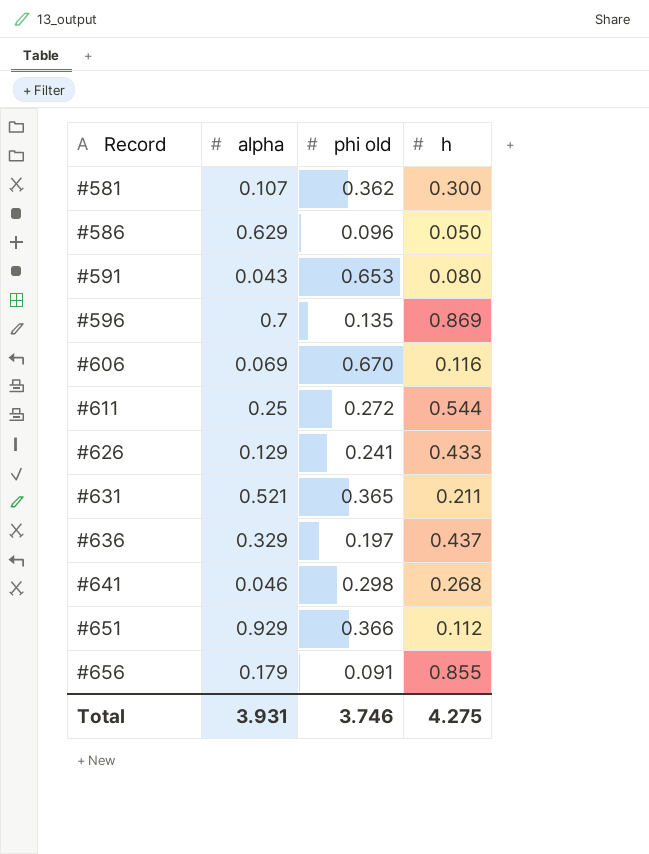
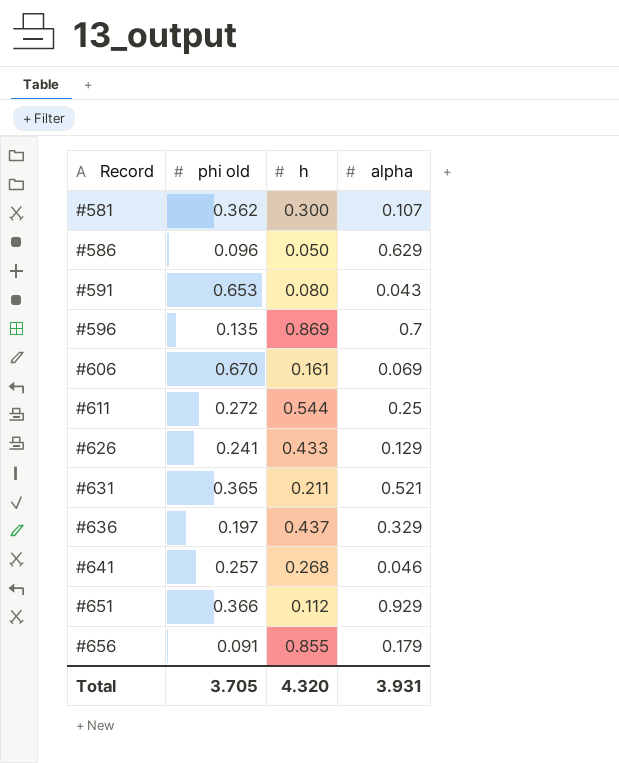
column alpha | position: 2 -> 4
#606 | h: 0.116 -> 0.161
#641 | phi old: 0.298 -> 0.257
Total | phi old: 3.746 -> 3.705
Total | h: 4.275 -> 4.320

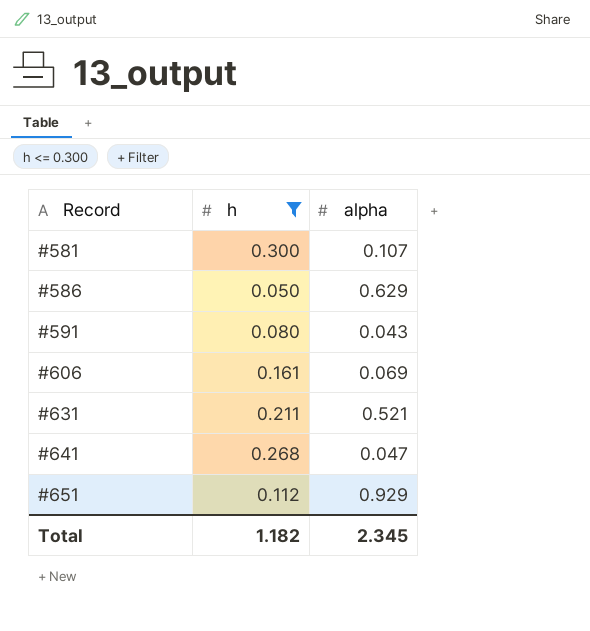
filter: none -> h <= 0.300
column phi old | position: 2 -> none
#641 | alpha: 0.046 -> 0.047
Total | h: 4.320 -> 1.182
Total | alpha: 3.931 -> 2.345

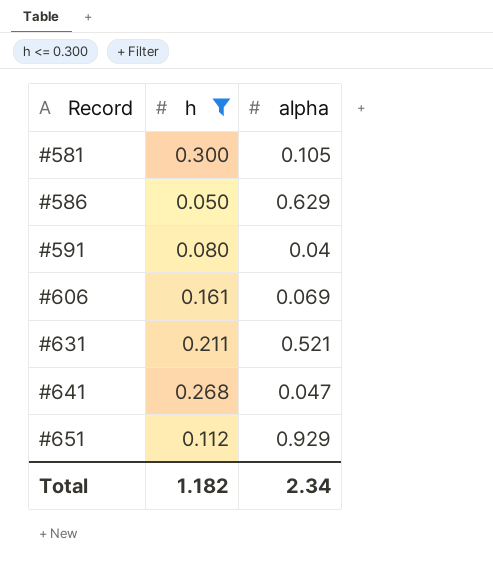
#581 | alpha: 0.107 -> 0.105
#591 | alpha: 0.043 -> 0.04
Total | alpha: 2.345 -> 2.34

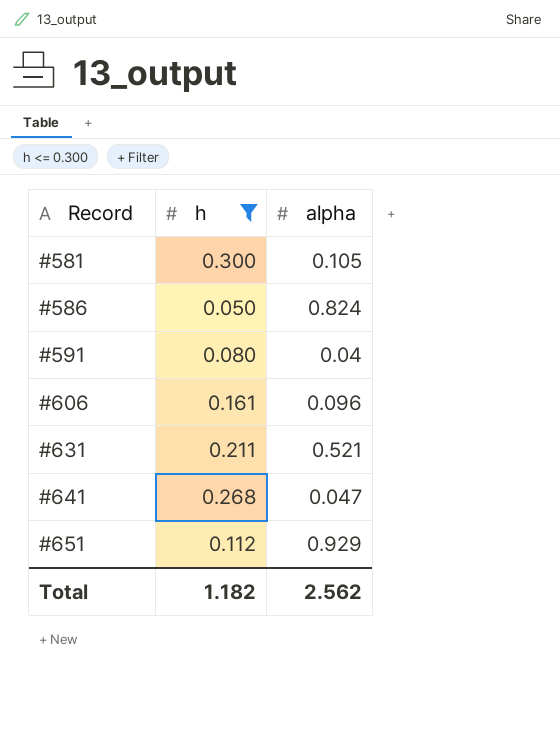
#586 | alpha: 0.629 -> 0.824
#606 | alpha: 0.069 -> 0.096
Total | alpha: 2.34 -> 2.562

